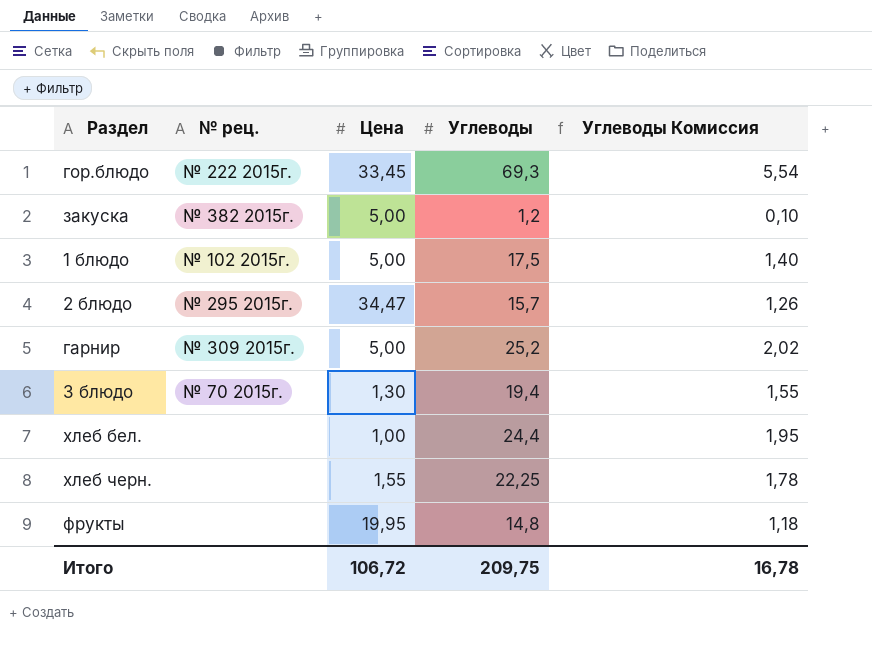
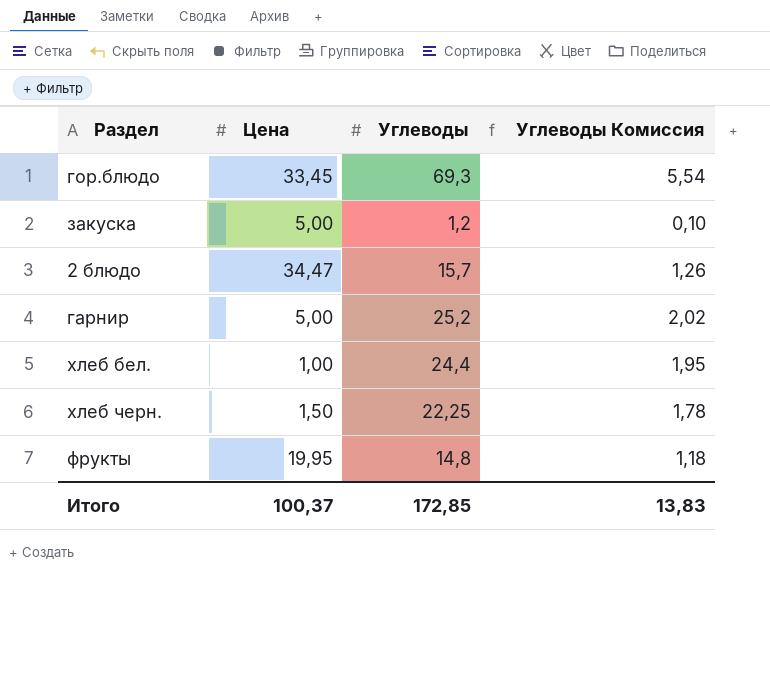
column № рец. | position: 2 -> none
row 1 блюдо: № 102 2015г. | 5,00 | 17,5 | 1,40 -> none
row 3 блюдо: № 70 2015г. | 1,30 | 19,4 | 1,55 -> none
хлеб черн. | Цена: 1,55 -> 1,50
Итого | Цена: 106,72 -> 100,37
Итого | Углеводы: 209,75 -> 172,85
Итого | Углеводы Комиссия: 16,78 -> 13,83

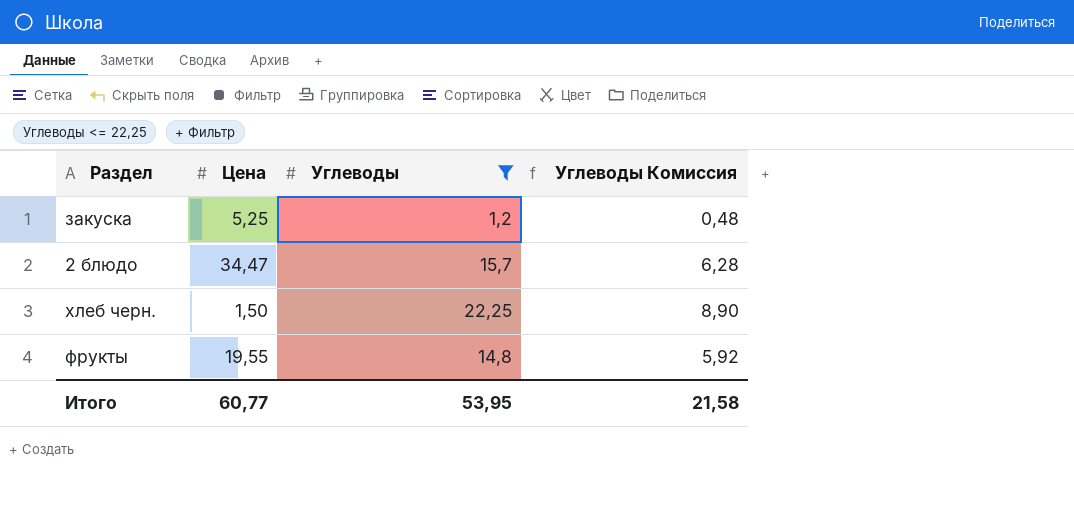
filter: none -> Углеводы <= 22,25
column Углеводы Комиссия | formula: [Углеводы] * 0,08 -> [Углеводы] * 0,4
закуска | Цена: 5,00 -> 5,25
фрукты | Цена: 19,95 -> 19,55
Итого | Цена: 100,37 -> 60,77
Итого | Углеводы: 172,85 -> 53,95
Итого | Углеводы Комиссия: 13,83 -> 21,58

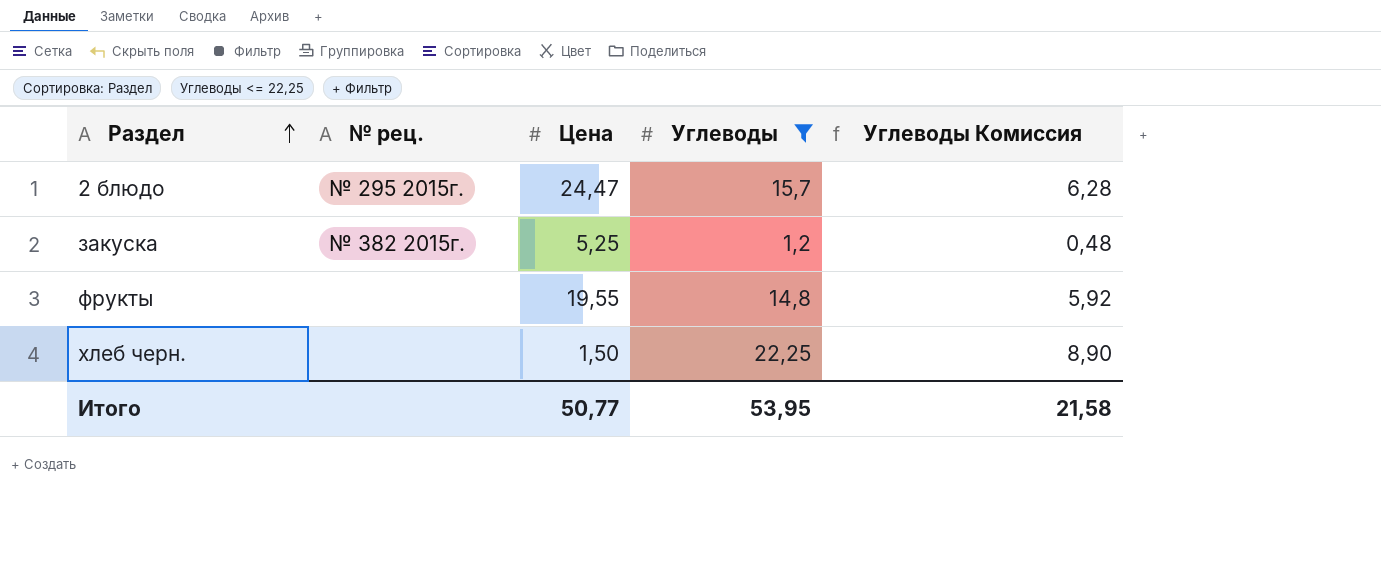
row order: none -> Раздел ascending
column № рец. | position: none -> 2
2 блюдо | Цена: 34,47 -> 24,47
Итого | Цена: 60,77 -> 50,77

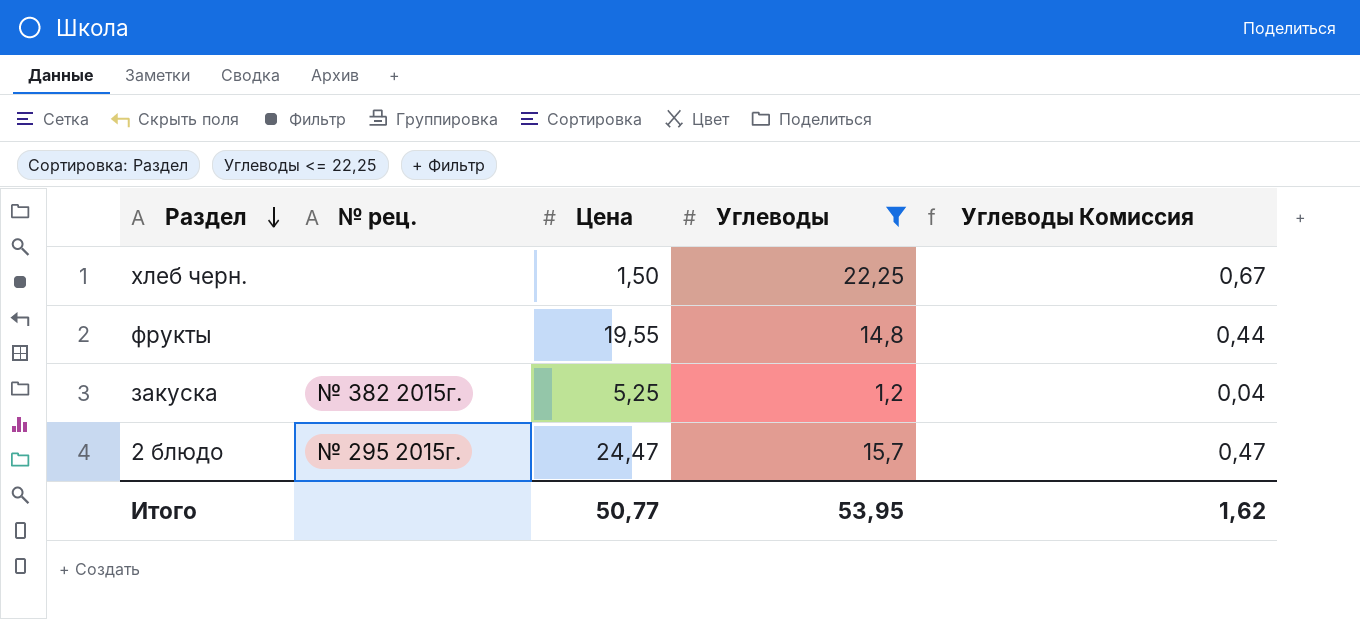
row order: Раздел ascending -> Раздел descending
column Углеводы Комиссия | formula: [Углеводы] * 0,4 -> [Углеводы] * 0,03
Итого | Углеводы Комиссия: 21,58 -> 1,62

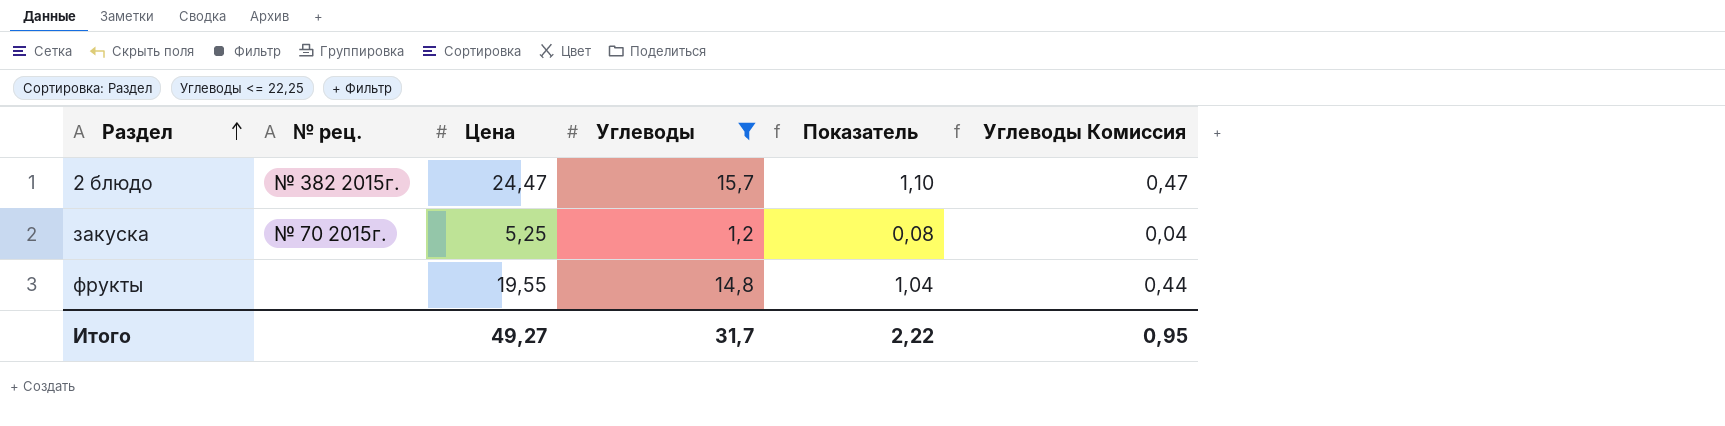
row order: Раздел descending -> Раздел ascending
column Показатель | formula: none -> [Углеводы] * 0,07
row хлеб черн.: none | 1,50 | 22,25 | 0,67 -> none
2 блюдо | № рец.: № 295 2015г. -> № 382 2015г.
закуска | № рец.: № 382 2015г. -> № 70 2015г.
Итого | Цена: 50,77 -> 49,27
Итого | Углеводы: 53,95 -> 31,7
Итого | Углеводы Комиссия: 1,62 -> 0,95

